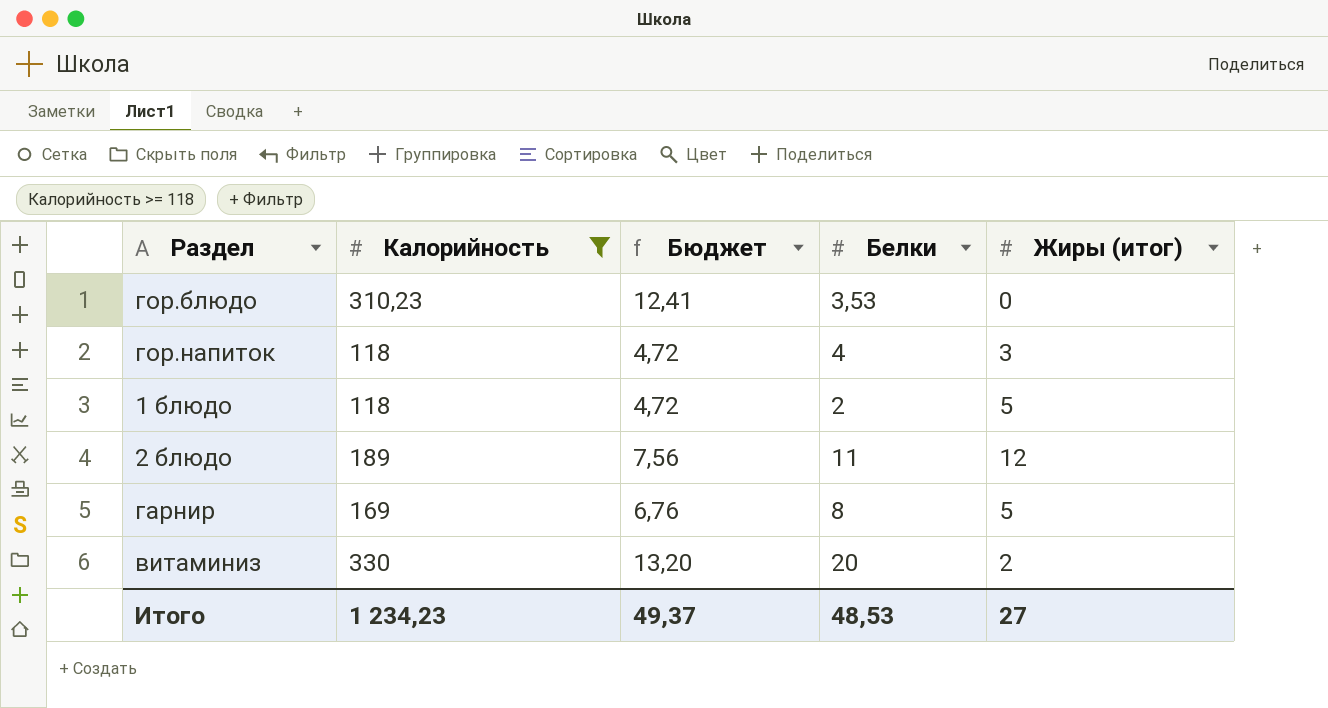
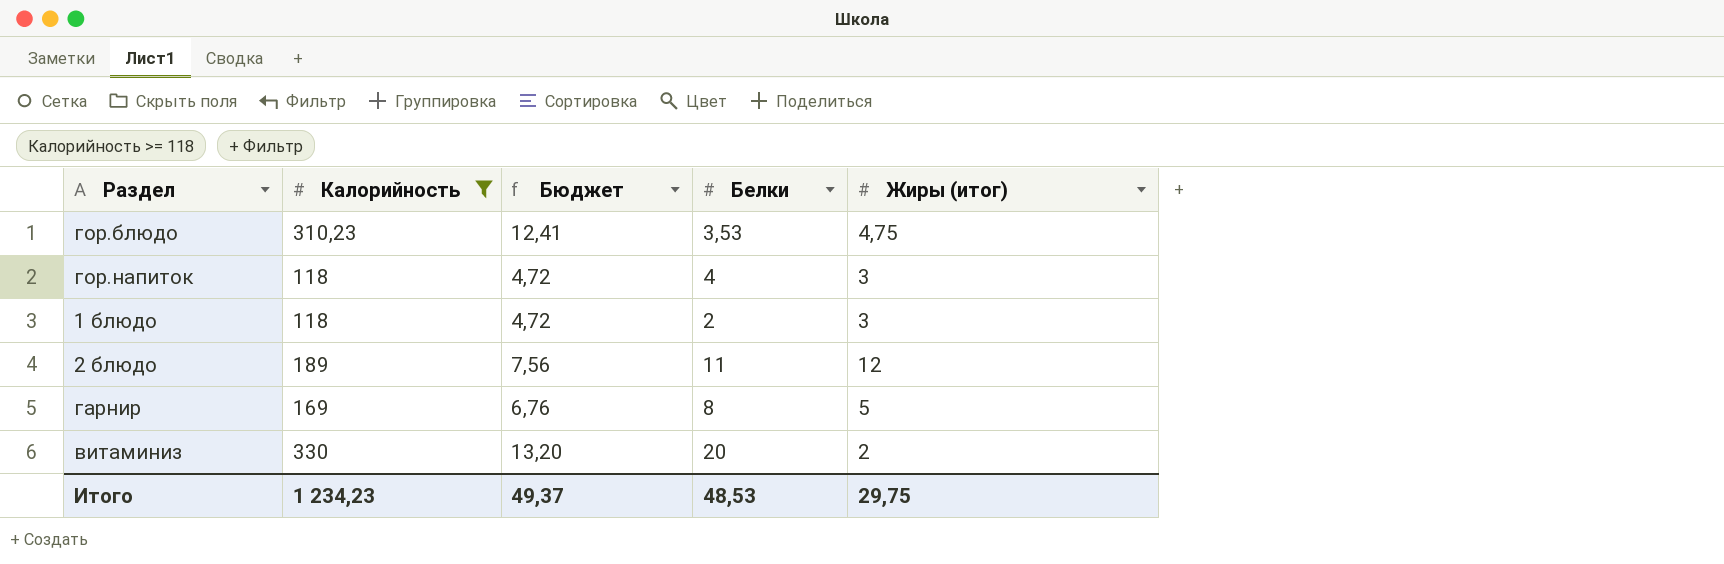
гор.блюдо | Жиры (итог): 0 -> 4,75
1 блюдо | Жиры (итог): 5 -> 3
Итого | Жиры (итог): 27 -> 29,75

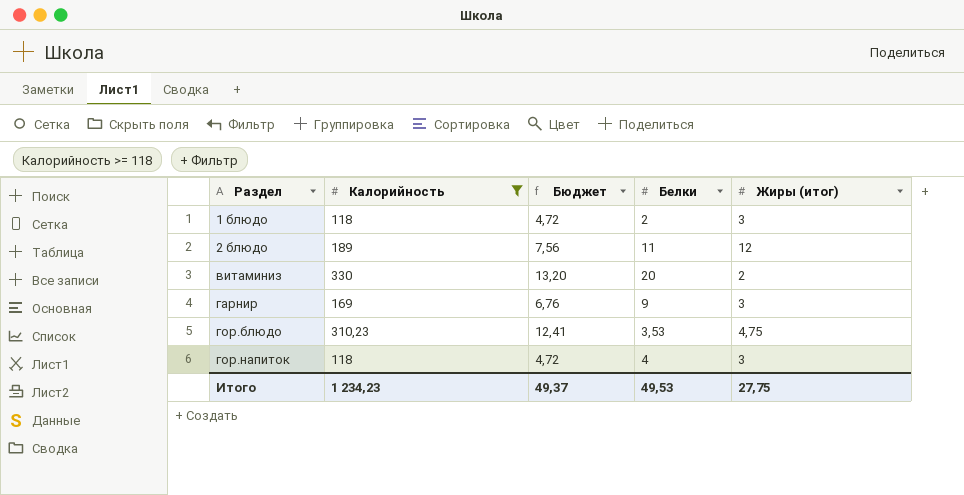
row order: none -> Раздел ascending
гарнир | Белки: 8 -> 9
гарнир | Жиры (итог): 5 -> 3
Итого | Белки: 48,53 -> 49,53
Итого | Жиры (итог): 29,75 -> 27,75

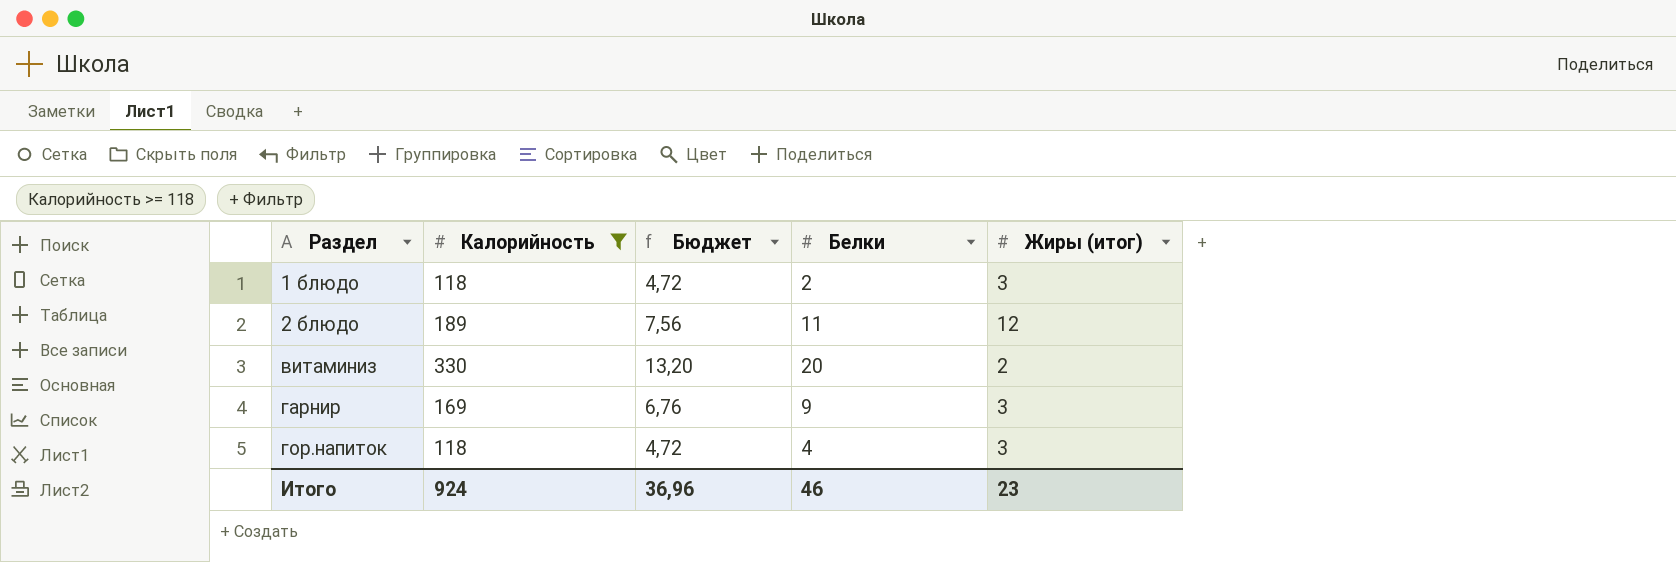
row гор.блюдо: 310,23 | 12,41 | 3,53 | 4,75 -> none
Итого | Калорийность: 1 234,23 -> 924
Итого | Бюджет: 49,37 -> 36,96
Итого | Белки: 49,53 -> 46
Итого | Жиры (итог): 27,75 -> 23

